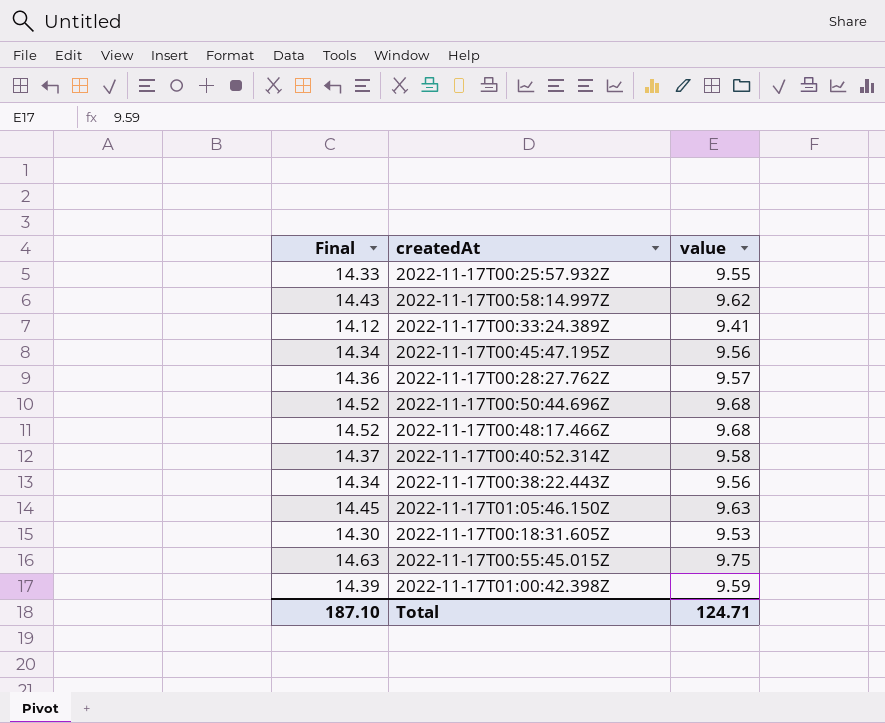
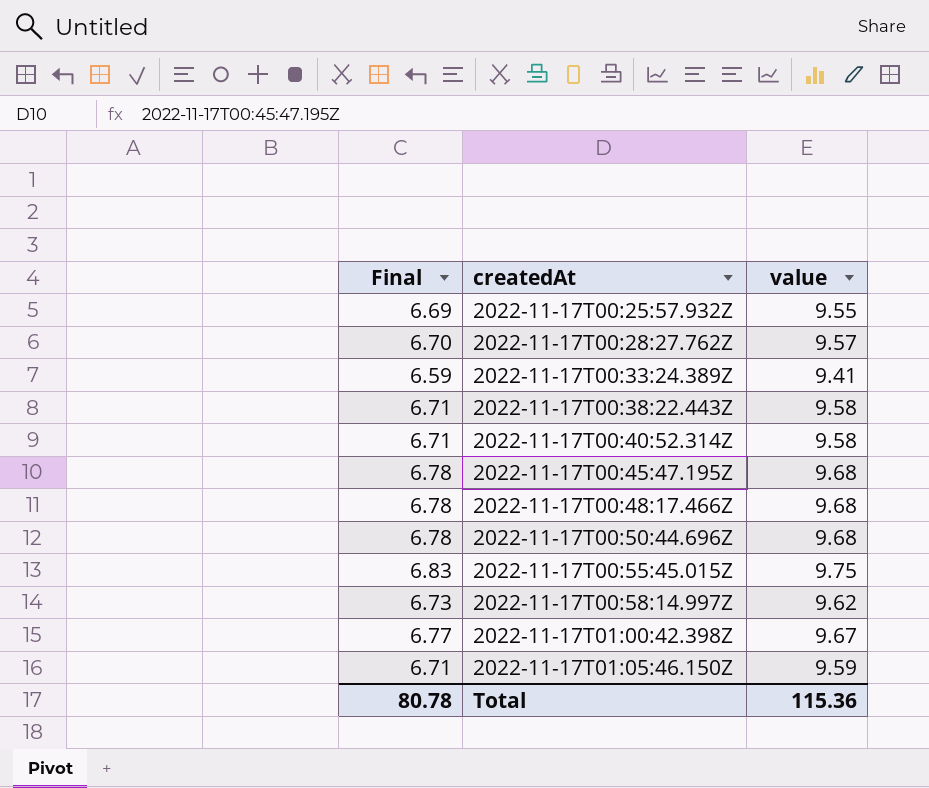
row order: none -> createdAt ascending
column Final | formula: [value] * 1.5 -> [value] * 0.7
row 2022-11-17T00:18:31.605Z: 14.30 | 9.53 -> none
2022-11-17T00:38:22.443Z | value: 9.56 -> 9.58
2022-11-17T00:45:47.195Z | value: 9.56 -> 9.68
2022-11-17T01:00:42.398Z | value: 9.59 -> 9.67
2022-11-17T01:05:46.150Z | value: 9.63 -> 9.59
Total | Final: 187.10 -> 80.78
Total | value: 124.71 -> 115.36

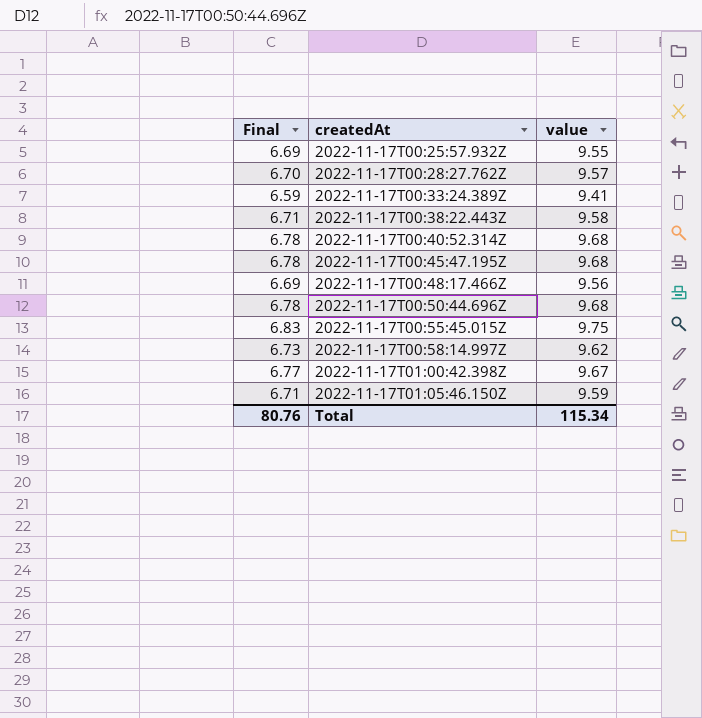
2022-11-17T00:40:52.314Z | Final: 6.71 -> 6.78
2022-11-17T00:40:52.314Z | value: 9.58 -> 9.68
2022-11-17T00:48:17.466Z | Final: 6.78 -> 6.69
2022-11-17T00:48:17.466Z | value: 9.68 -> 9.56
Total | Final: 80.78 -> 80.76
Total | value: 115.36 -> 115.34

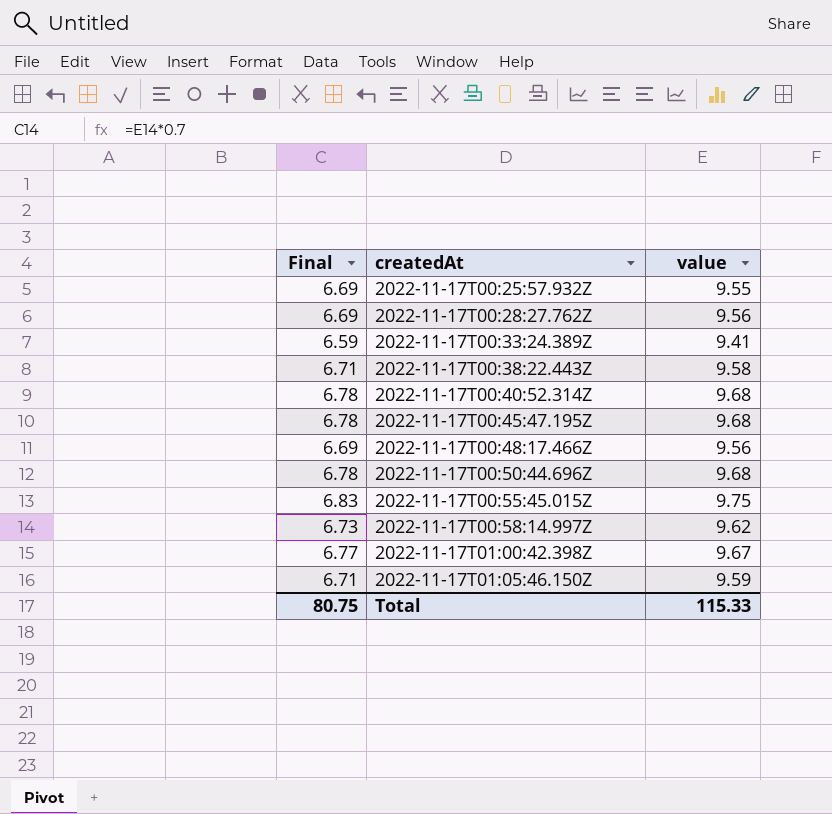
2022-11-17T00:28:27.762Z | Final: 6.70 -> 6.69
2022-11-17T00:28:27.762Z | value: 9.57 -> 9.56
Total | Final: 80.76 -> 80.75
Total | value: 115.34 -> 115.33

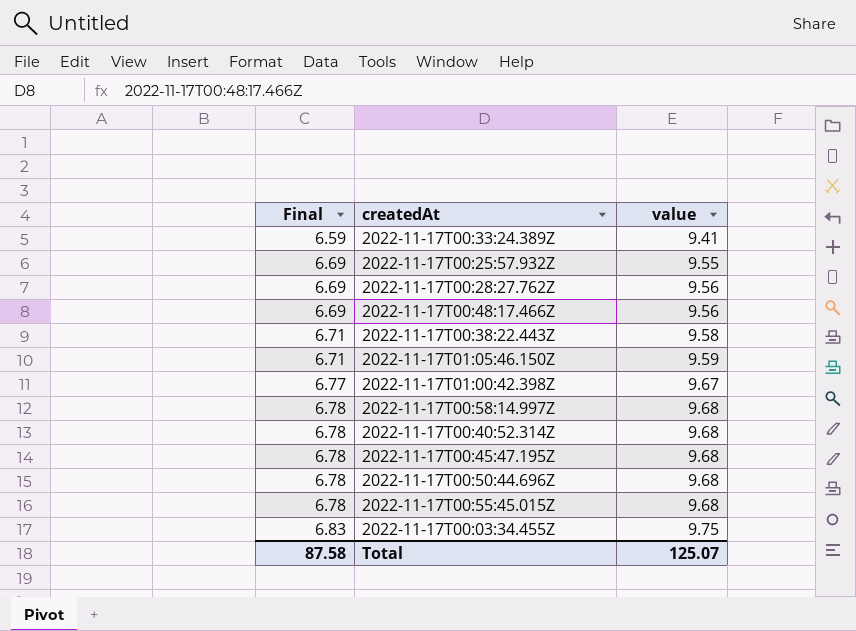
row order: createdAt ascending -> Final ascending
2022-11-17T00:58:14.997Z | Final: 6.73 -> 6.78
2022-11-17T00:58:14.997Z | value: 9.62 -> 9.68
2022-11-17T00:55:45.015Z | Final: 6.83 -> 6.78
2022-11-17T00:55:45.015Z | value: 9.75 -> 9.68
row 2022-11-17T00:03:34.455Z: none -> 6.83 | 9.75
Total | Final: 80.75 -> 87.58
Total | value: 115.33 -> 125.07

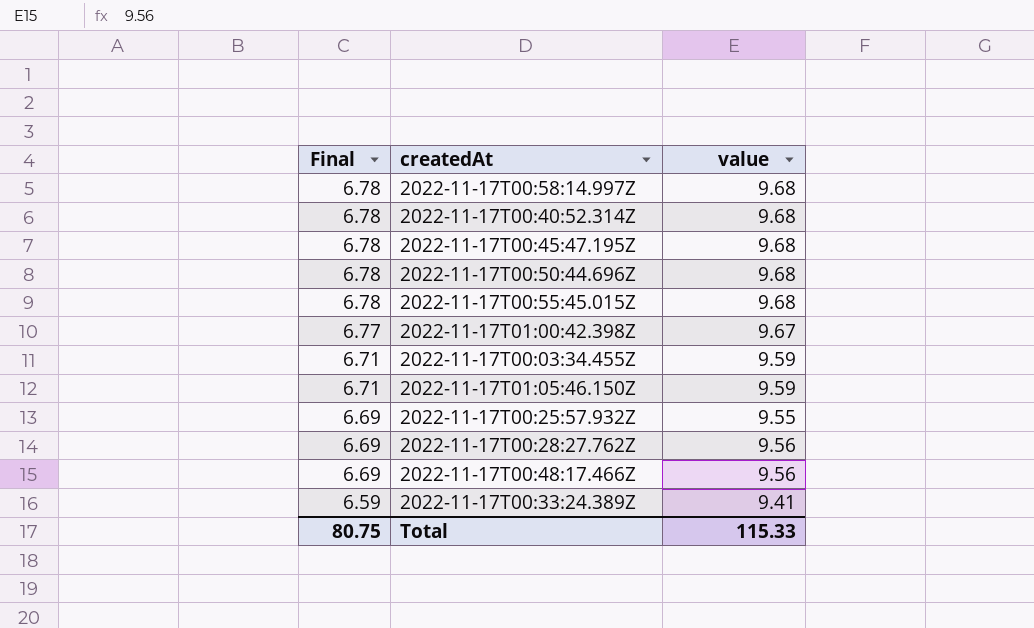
row order: Final ascending -> Final descending
row 2022-11-17T00:38:22.443Z: 6.71 | 9.58 -> none
2022-11-17T00:03:34.455Z | Final: 6.83 -> 6.71
2022-11-17T00:03:34.455Z | value: 9.75 -> 9.59
Total | Final: 87.58 -> 80.75
Total | value: 125.07 -> 115.33

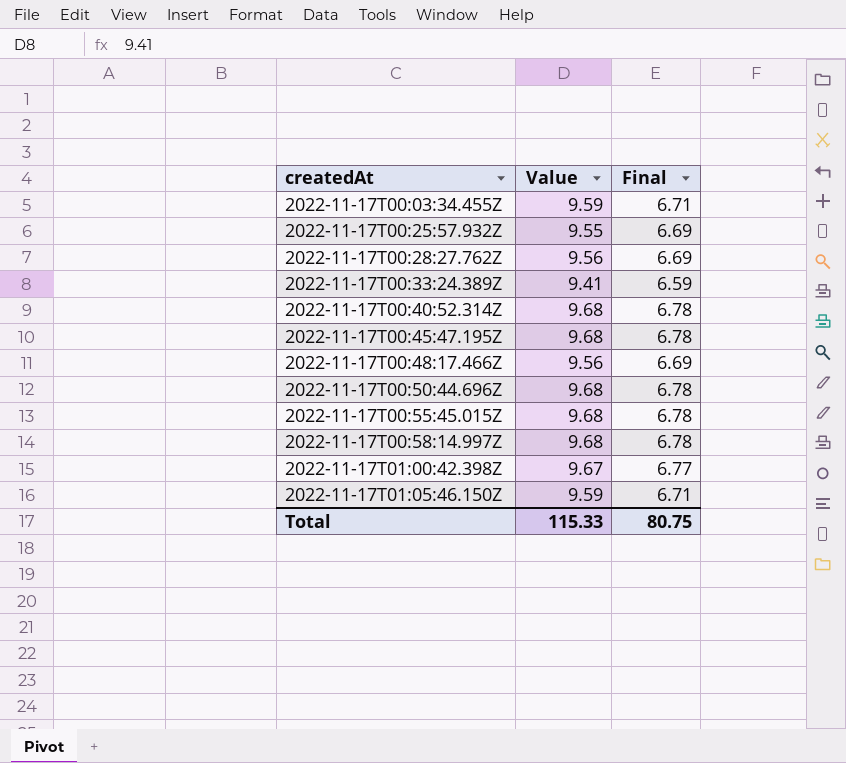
row order: Final descending -> createdAt ascending
column name: value -> Value
column Final | position: 1 -> 3

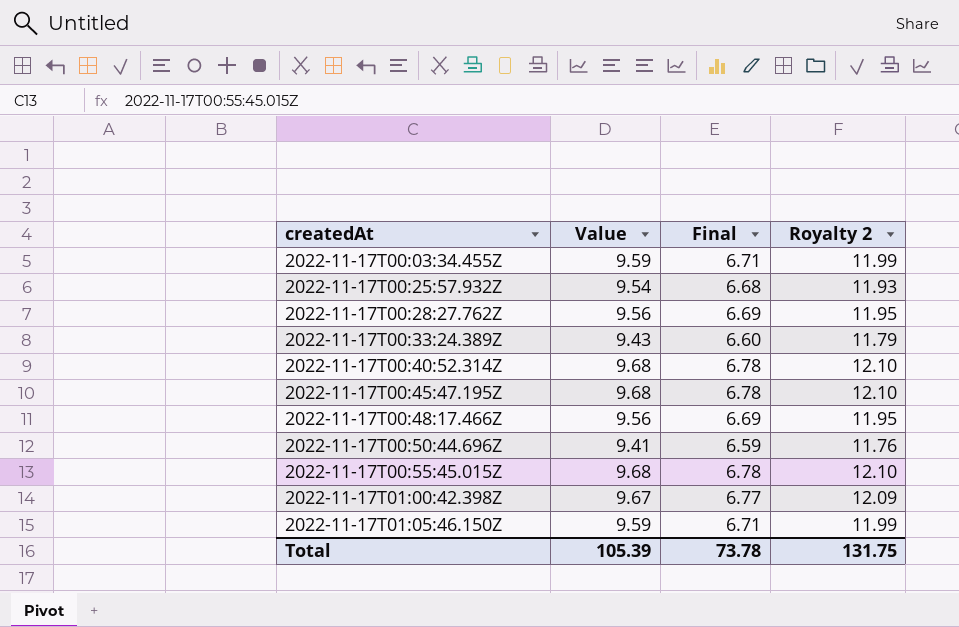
column Royalty 2 | formula: none -> [Value] * 1.25
row 2022-11-17T00:58:14.997Z: 9.68 | 6.78 -> none
2022-11-17T00:25:57.932Z | Value: 9.55 -> 9.54
2022-11-17T00:25:57.932Z | Final: 6.69 -> 6.68
2022-11-17T00:33:24.389Z | Value: 9.41 -> 9.43
2022-11-17T00:33:24.389Z | Final: 6.59 -> 6.60
2022-11-17T00:50:44.696Z | Value: 9.68 -> 9.41
2022-11-17T00:50:44.696Z | Final: 6.78 -> 6.59
Total | Value: 115.33 -> 105.39
Total | Final: 80.75 -> 73.78

